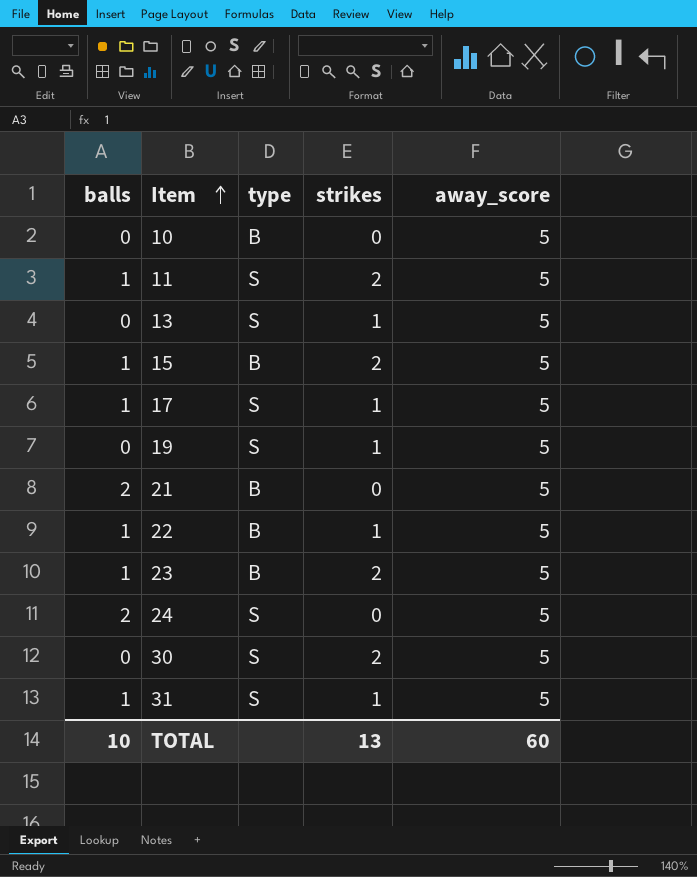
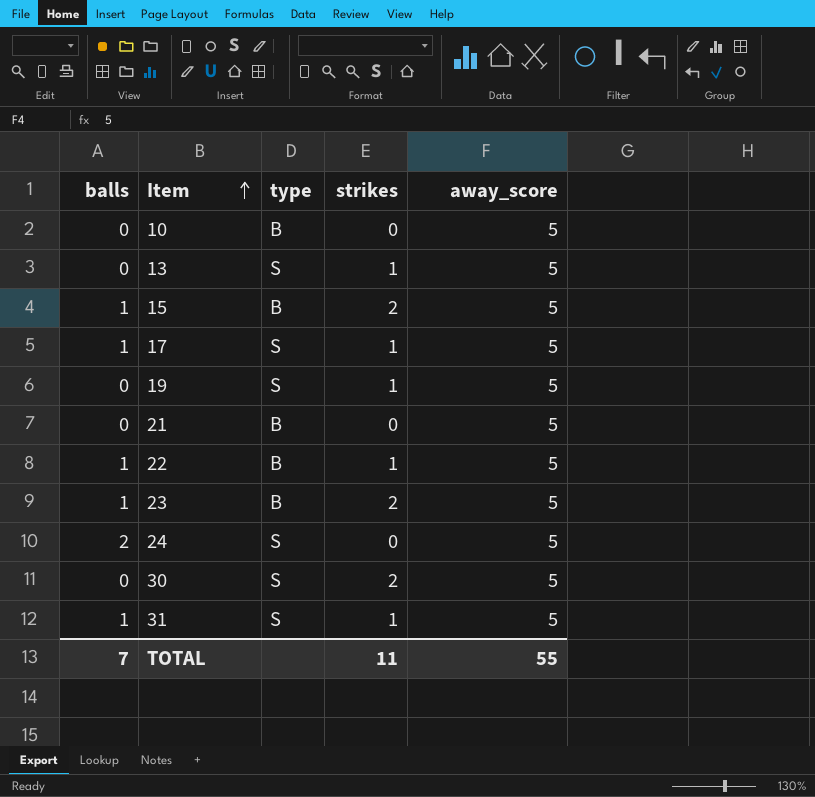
row 11: 1 | S | 2 | 5 -> none
21 | balls: 2 -> 0
TOTAL | balls: 10 -> 7
TOTAL | strikes: 13 -> 11
TOTAL | away_score: 60 -> 55

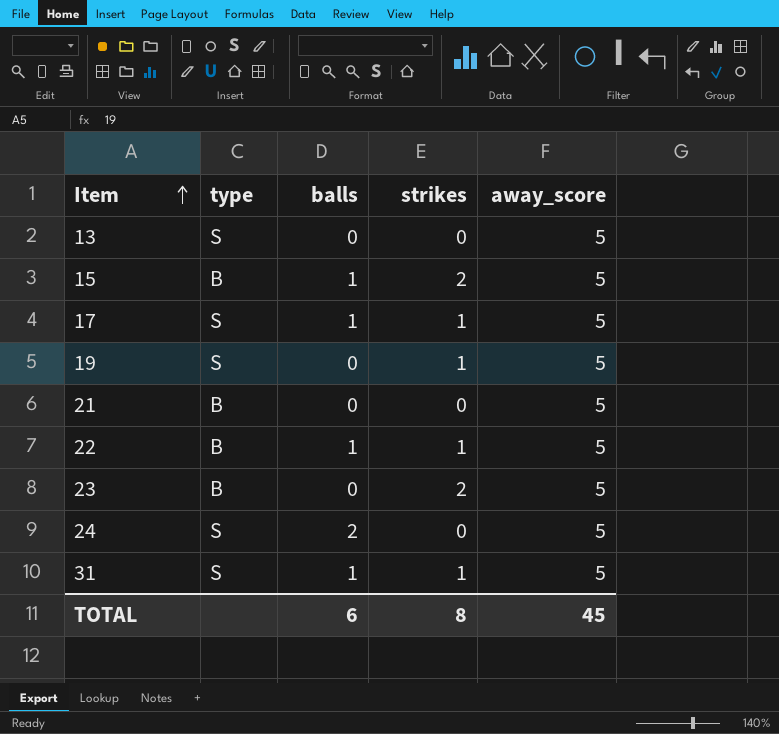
column balls | position: 1 -> 3
row 10: 0 | B | 0 | 5 -> none
row 30: 0 | S | 2 | 5 -> none
13 | strikes: 1 -> 0
23 | balls: 1 -> 0
TOTAL | balls: 7 -> 6
TOTAL | strikes: 11 -> 8
TOTAL | away_score: 55 -> 45

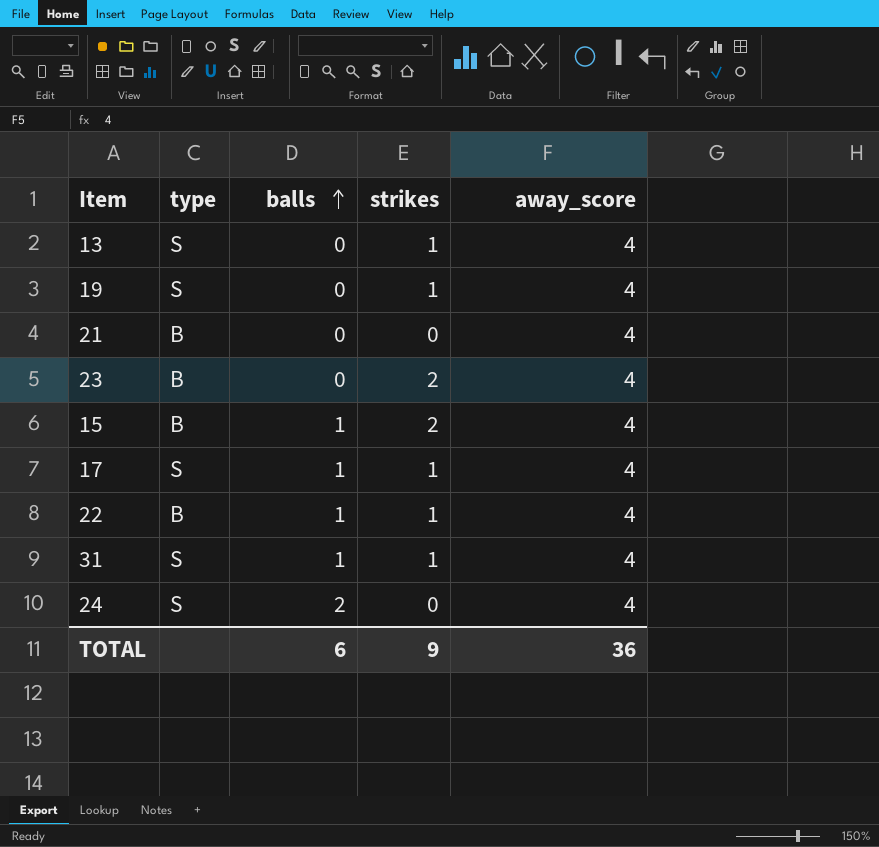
row order: Item ascending -> balls ascending
13 | strikes: 0 -> 1
13 | away_score: 5 -> 4
19 | away_score: 5 -> 4
21 | away_score: 5 -> 4
23 | away_score: 5 -> 4
15 | away_score: 5 -> 4
17 | away_score: 5 -> 4
22 | away_score: 5 -> 4
31 | away_score: 5 -> 4
24 | away_score: 5 -> 4
TOTAL | strikes: 8 -> 9
TOTAL | away_score: 45 -> 36

